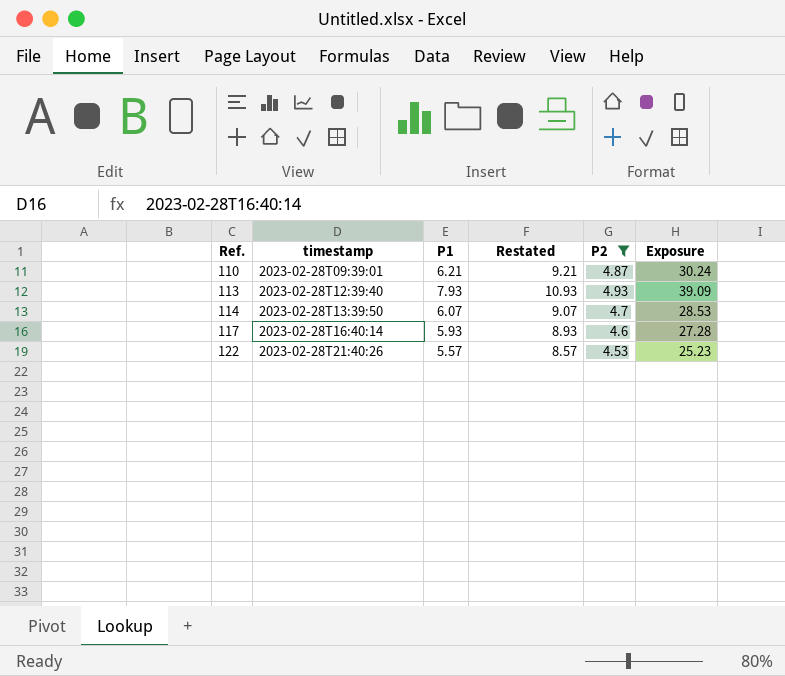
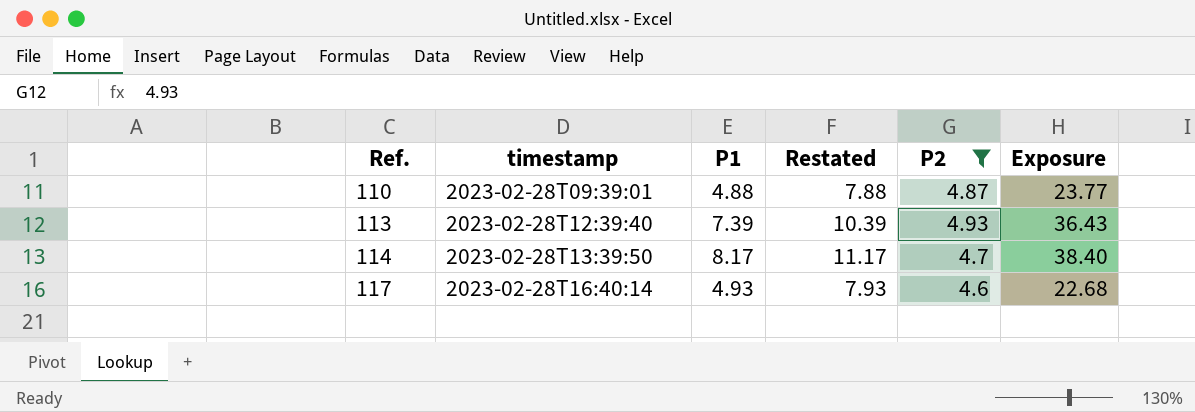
row 122: 2023-02-28T21:40:26 | 5.57 | 8.57 | 4.53 | 25.23 -> none
110 | P1: 6.21 -> 4.88
110 | Restated: 9.21 -> 7.88
110 | Exposure: 30.24 -> 23.77
113 | P1: 7.93 -> 7.39
113 | Restated: 10.93 -> 10.39
113 | Exposure: 39.09 -> 36.43
114 | P1: 6.07 -> 8.17
114 | Restated: 9.07 -> 11.17
114 | Exposure: 28.53 -> 38.40
117 | P1: 5.93 -> 4.93
117 | Restated: 8.93 -> 7.93
117 | Exposure: 27.28 -> 22.68

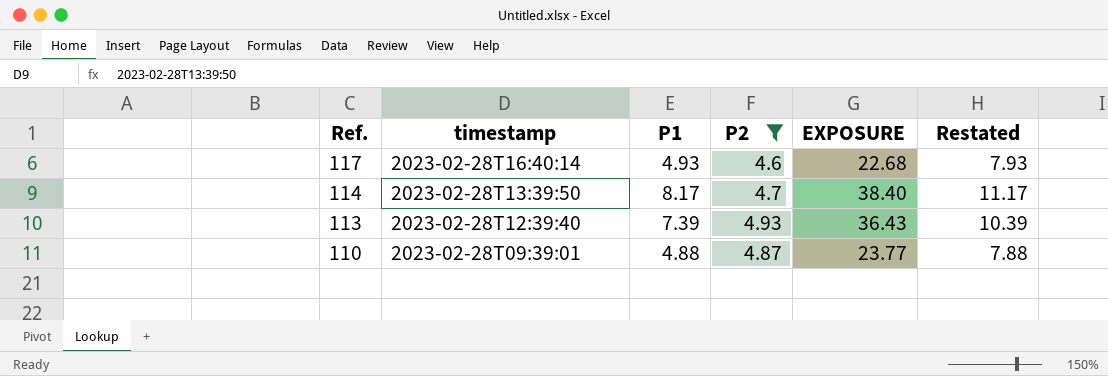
row order: Ref. ascending -> Ref. descending
column name: Exposure -> EXPOSURE
column Restated | position: 4 -> 6

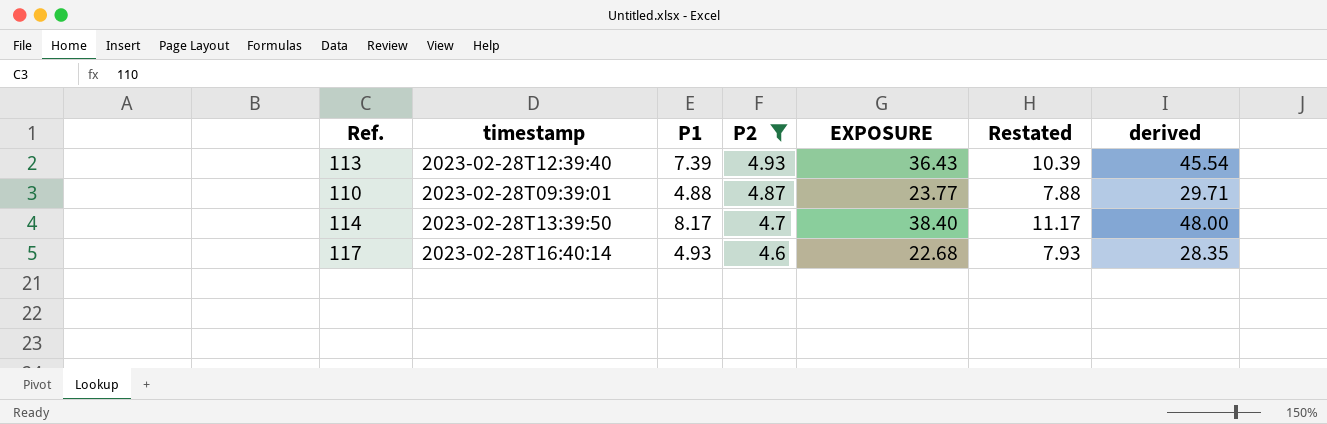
row order: Ref. descending -> P2 descending
column derived | formula: none -> [EXPOSURE] * 1.25

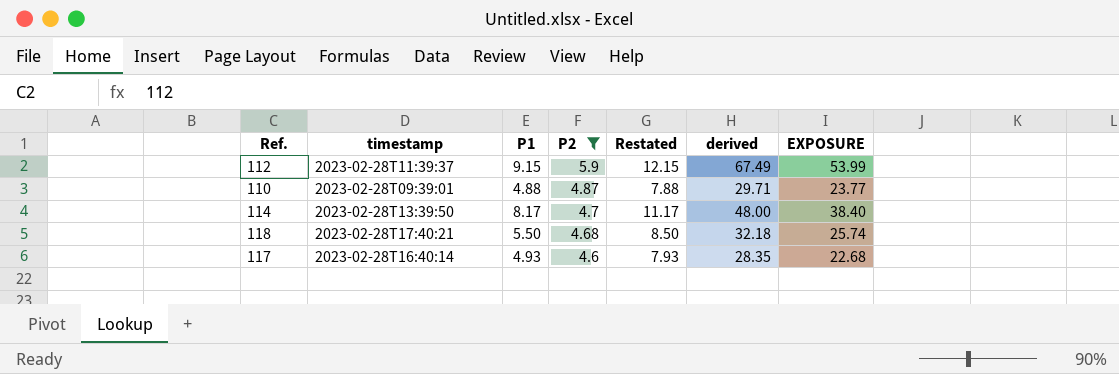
column EXPOSURE | position: 5 -> 7
row 113: 2023-02-28T12:39:40 | 7.39 | 4.93 | 36.43 | 10.39 | 45.54 -> none
row 112: none -> 2023-02-28T11:39:37 | 9.15 | 5.9 | 12.15 | 67.49 | 53.99
row 118: none -> 2023-02-28T17:40:21 | 5.50 | 4.68 | 8.50 | 32.18 | 25.74

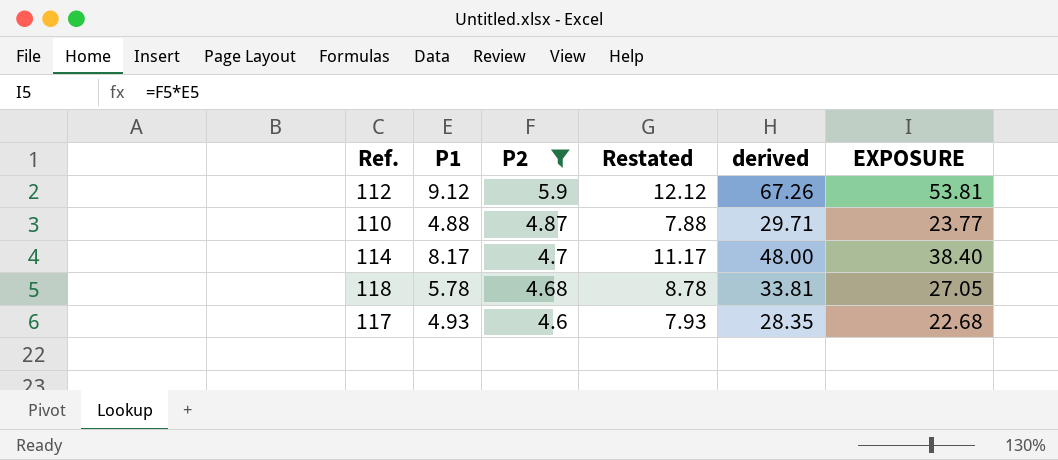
column timestamp | position: 2 -> none
112 | P1: 9.15 -> 9.12
112 | Restated: 12.15 -> 12.12
112 | derived: 67.49 -> 67.26
112 | EXPOSURE: 53.99 -> 53.81
118 | P1: 5.50 -> 5.78
118 | Restated: 8.50 -> 8.78
118 | derived: 32.18 -> 33.81
118 | EXPOSURE: 25.74 -> 27.05

